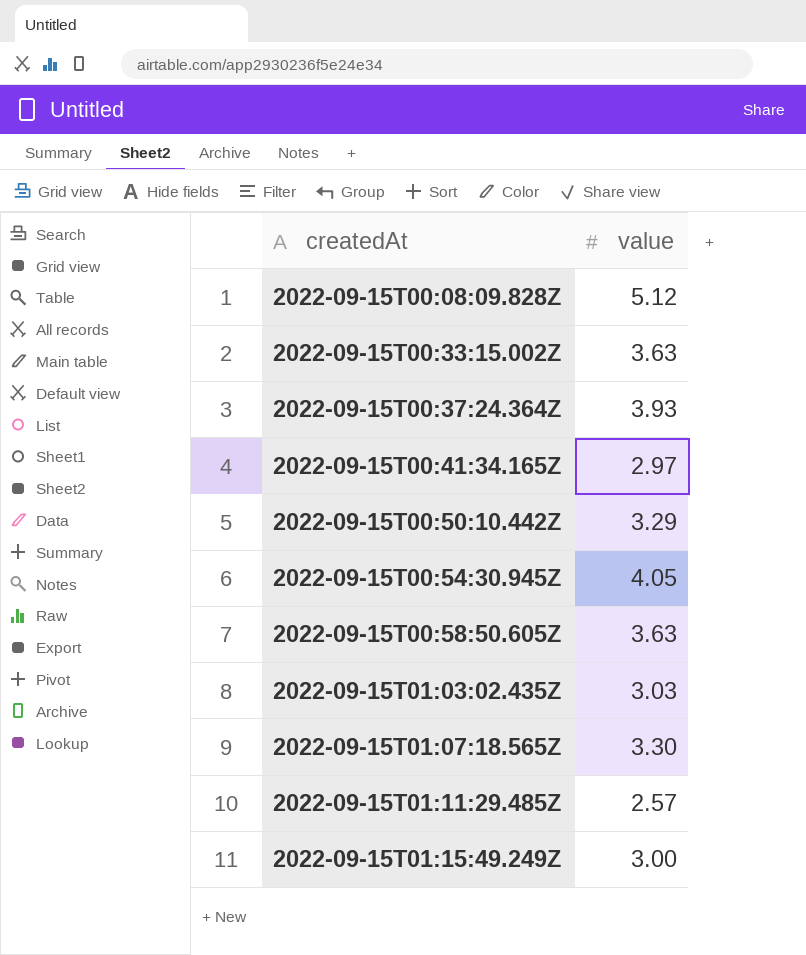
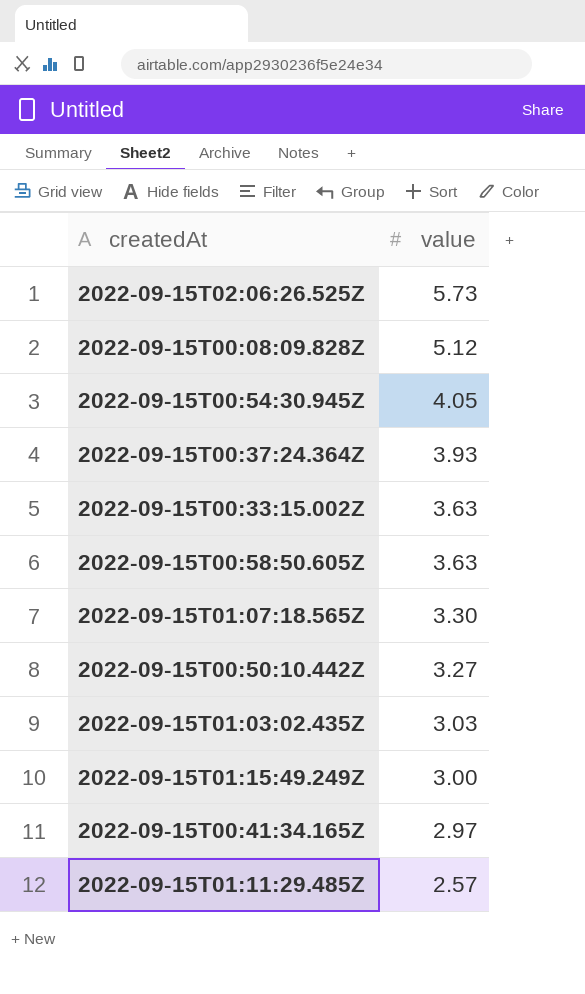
row order: createdAt ascending -> value descending
row 2022-09-15T02:06:26.525Z: none -> 5.73
2022-09-15T00:50:10.442Z | value: 3.29 -> 3.27

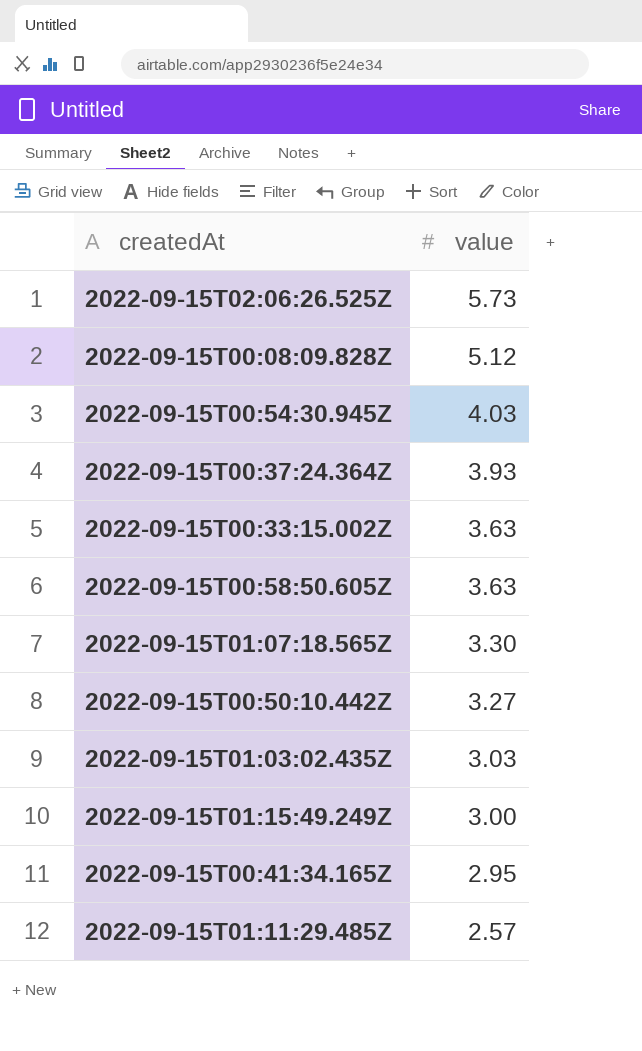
2022-09-15T00:54:30.945Z | value: 4.05 -> 4.03
2022-09-15T00:41:34.165Z | value: 2.97 -> 2.95

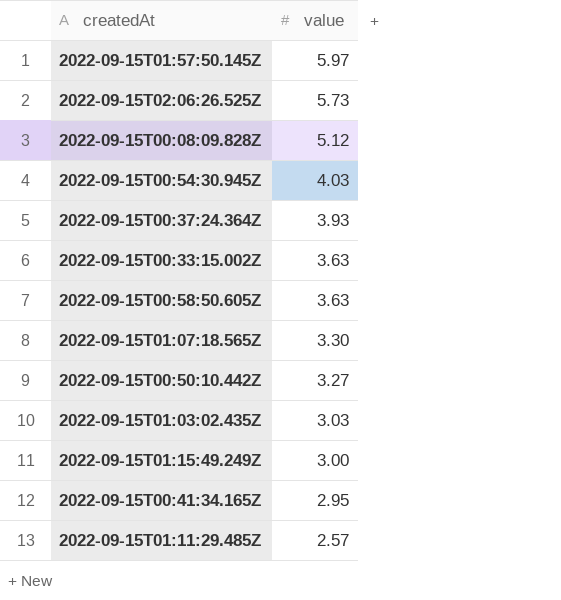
row 2022-09-15T01:57:50.145Z: none -> 5.97

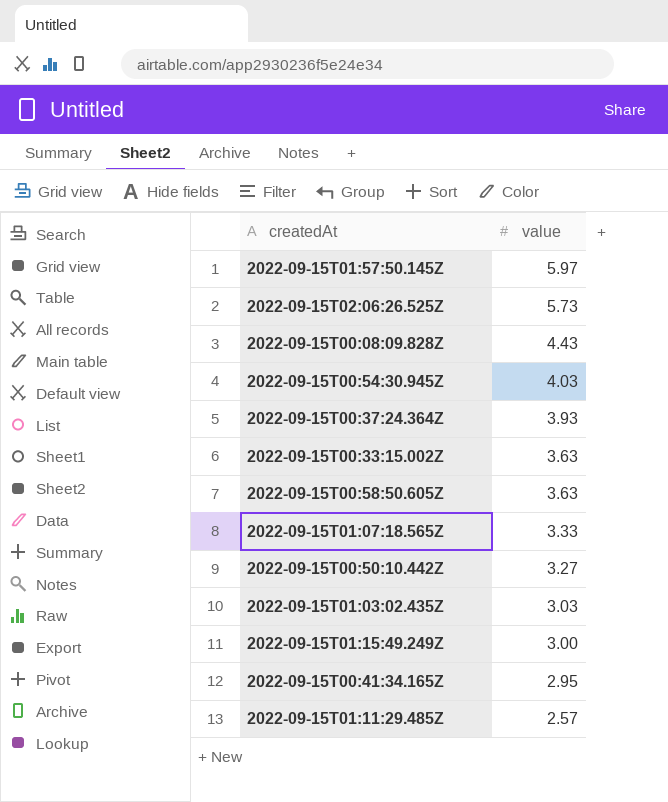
2022-09-15T00:08:09.828Z | value: 5.12 -> 4.43
2022-09-15T01:07:18.565Z | value: 3.30 -> 3.33

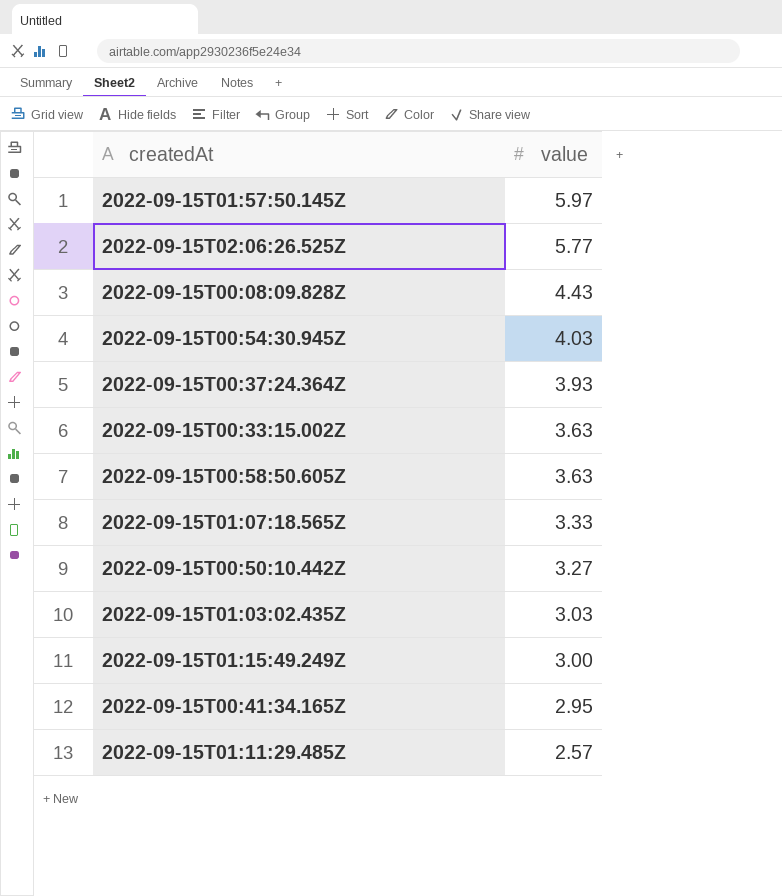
2022-09-15T02:06:26.525Z | value: 5.73 -> 5.77

